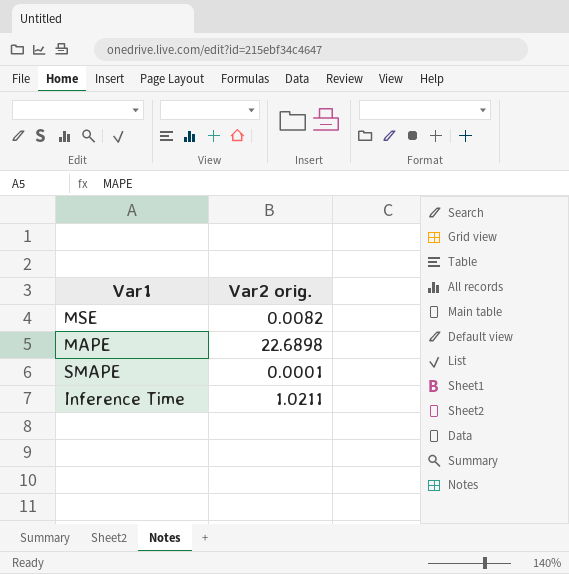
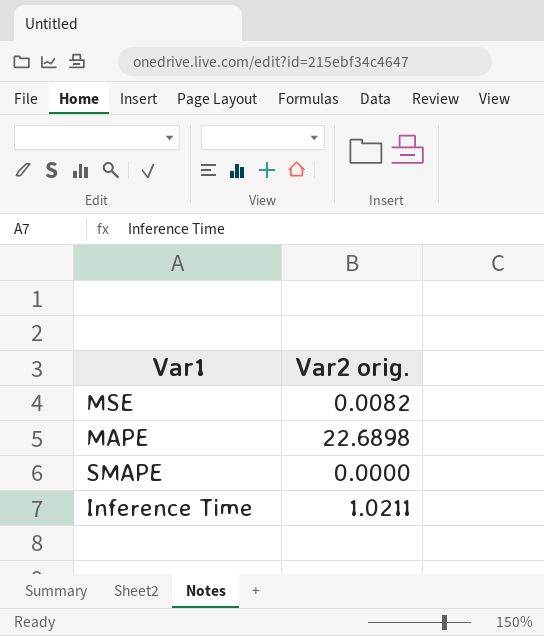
SMAPE | Var2 orig.: 0.0001 -> 0.0000

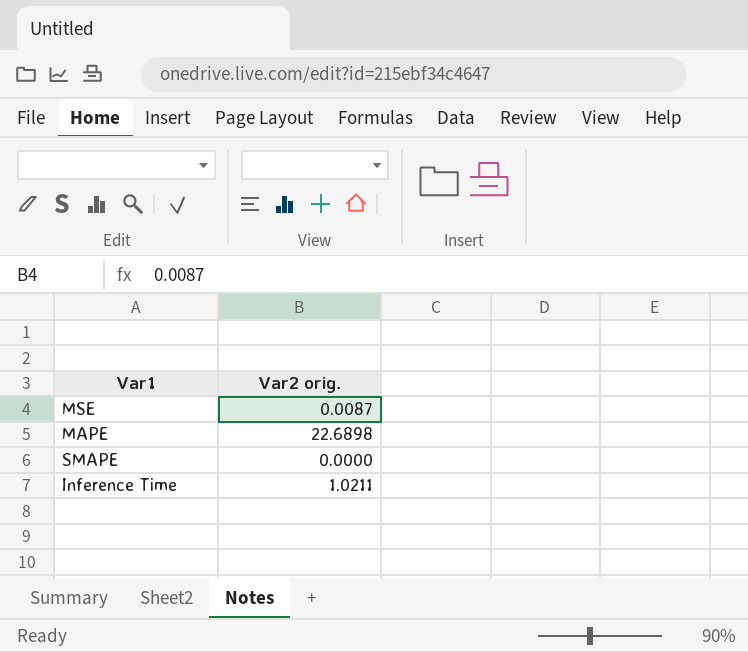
MSE | Var2 orig.: 0.0082 -> 0.0087

